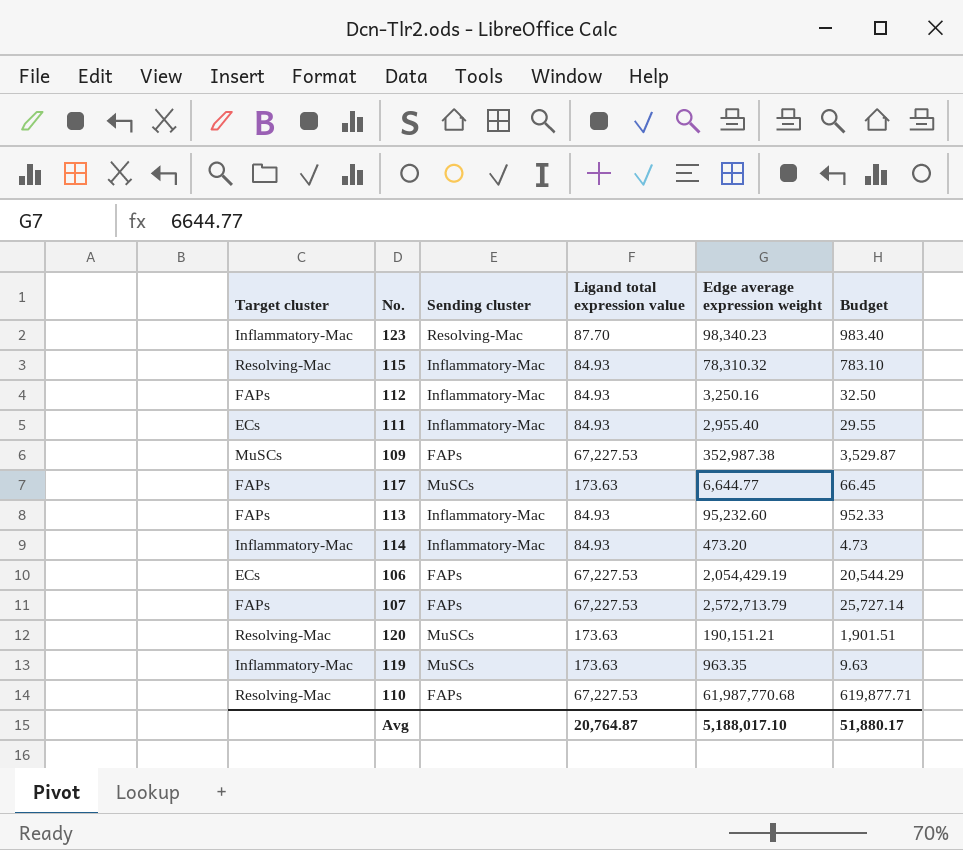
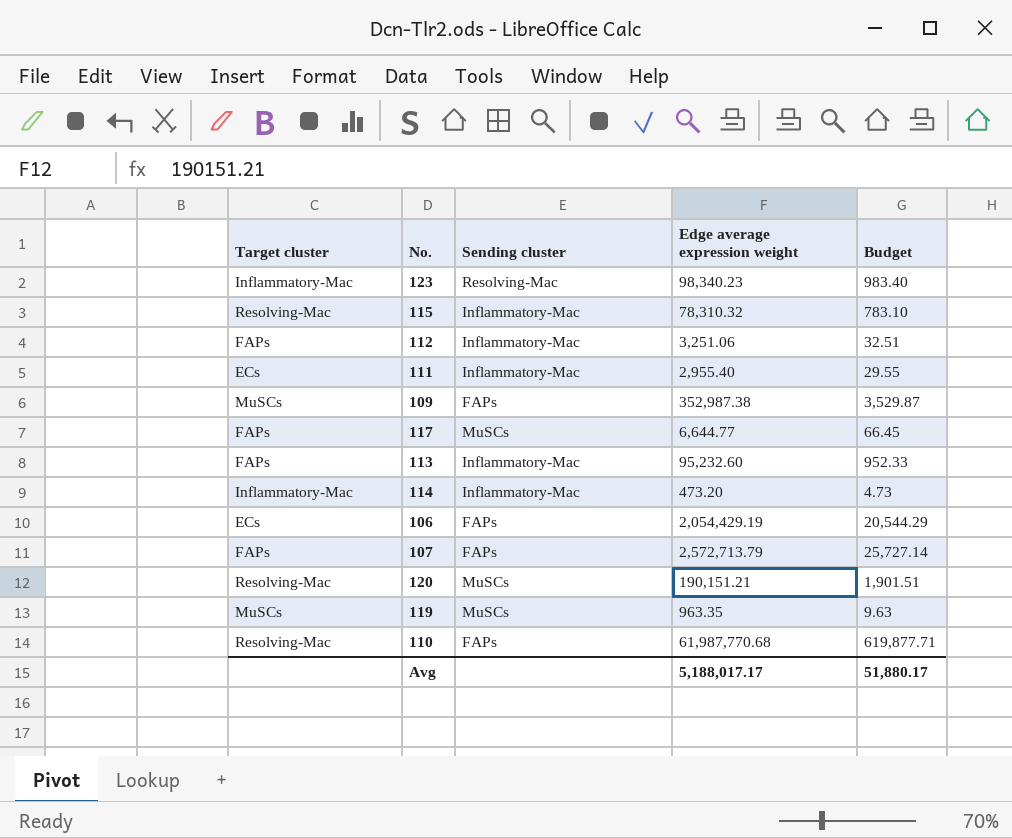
column Ligand total expression value | position: 4 -> none
112 | Edge average expression weight: 3,250.16 -> 3,251.06
112 | Budget: 32.50 -> 32.51
119 | Target cluster: Inflammatory-Mac -> MuSCs
Avg | Edge average expression weight: 5,188,017.10 -> 5,188,017.17

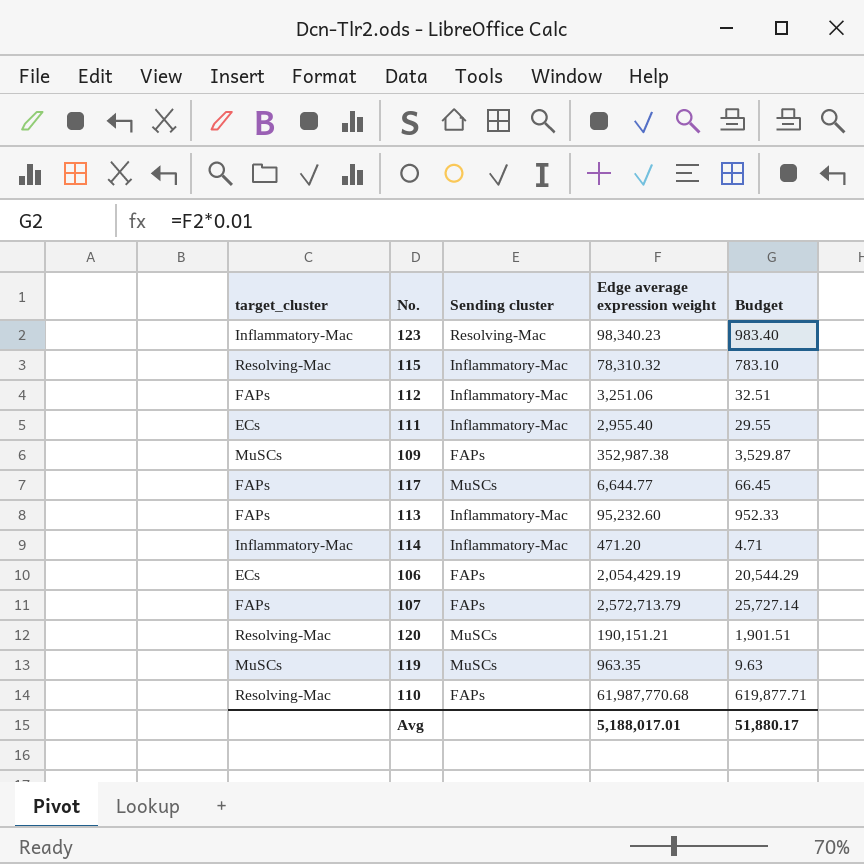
column name: Target cluster -> target_cluster
114 | Edge average expression weight: 473.20 -> 471.20
114 | Budget: 4.73 -> 4.71
Avg | Edge average expression weight: 5,188,017.17 -> 5,188,017.01

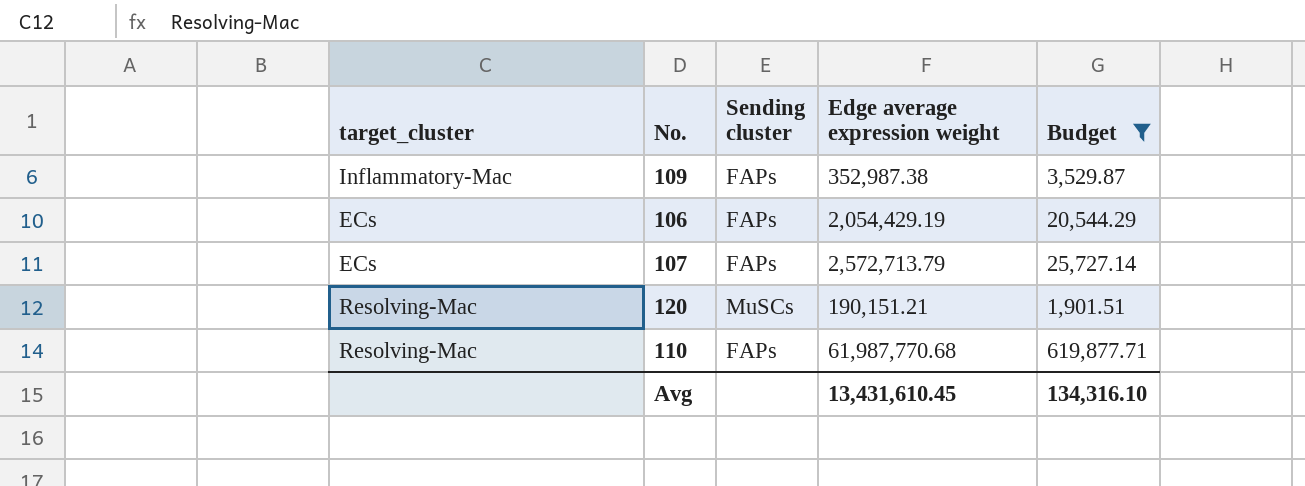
filter: none -> Budget >= 1,901.51
109 | target_cluster: MuSCs -> Inflammatory-Mac
107 | target_cluster: FAPs -> ECs
Avg | Edge average expression weight: 5,188,017.01 -> 13,431,610.45
Avg | Budget: 51,880.17 -> 134,316.10

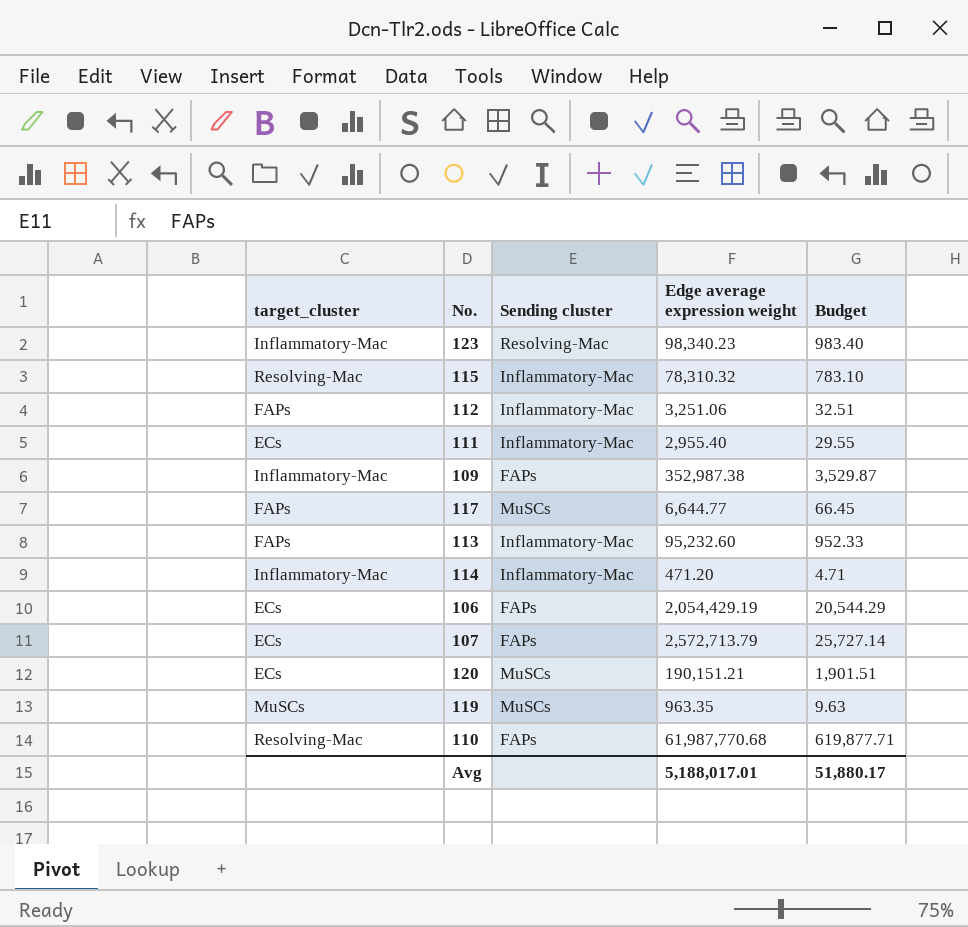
filter: Budget >= 1,901.51 -> none
120 | target_cluster: Resolving-Mac -> ECs
Avg | Edge average expression weight: 13,431,610.45 -> 5,188,017.01
Avg | Budget: 134,316.10 -> 51,880.17

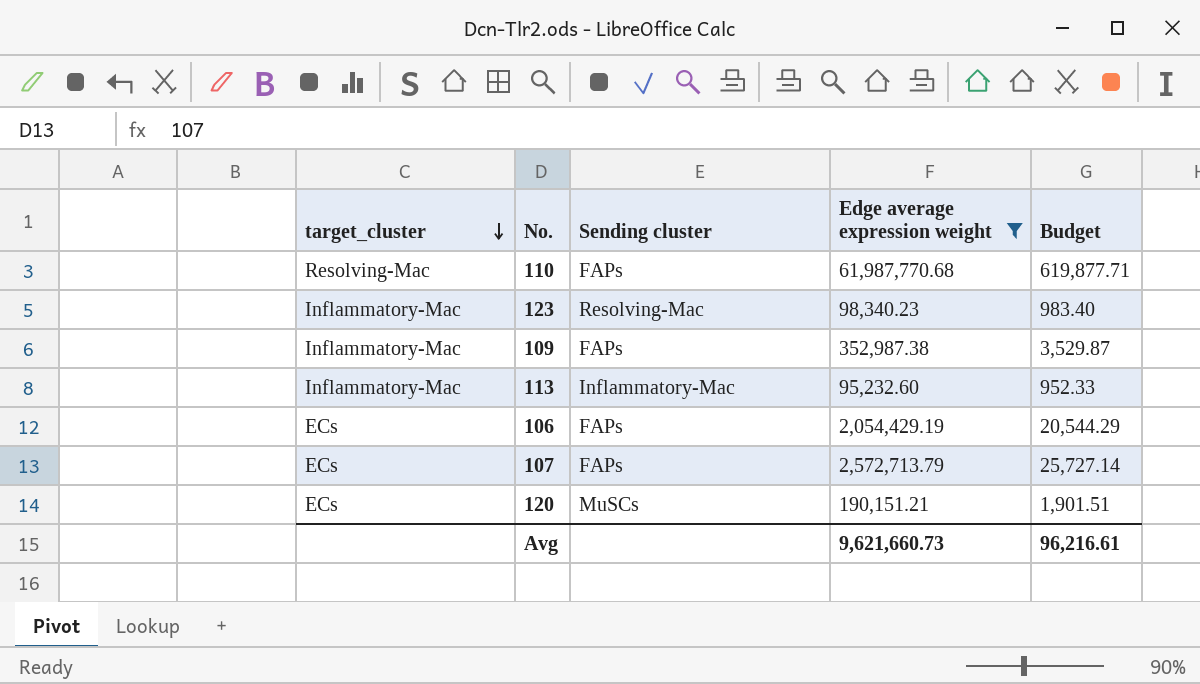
filter: none -> Edge average expression weight >= 95,232.60
row order: none -> target_cluster descending
113 | target_cluster: FAPs -> Inflammatory-Mac
Avg | Edge average expression weight: 5,188,017.01 -> 9,621,660.73
Avg | Budget: 51,880.17 -> 96,216.61

